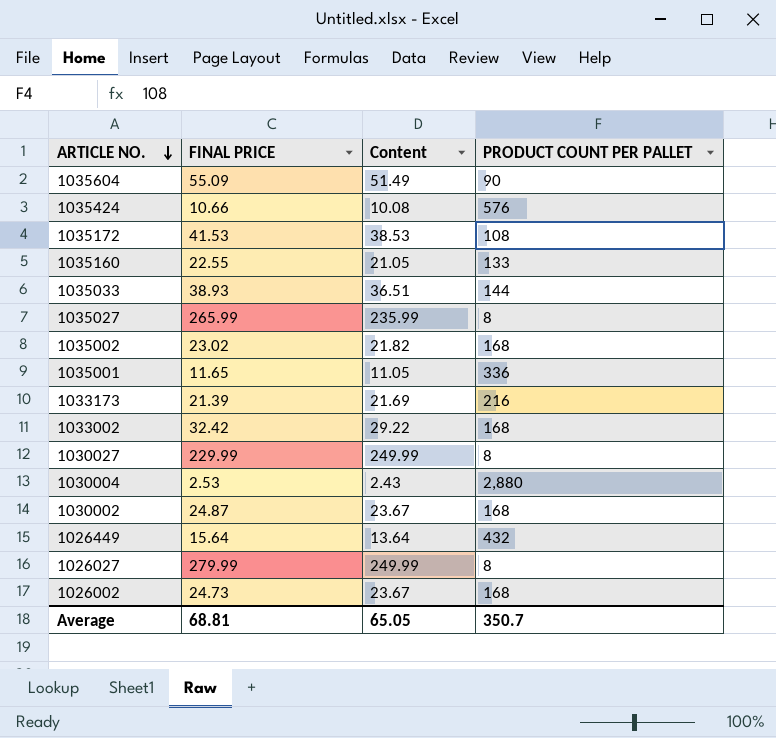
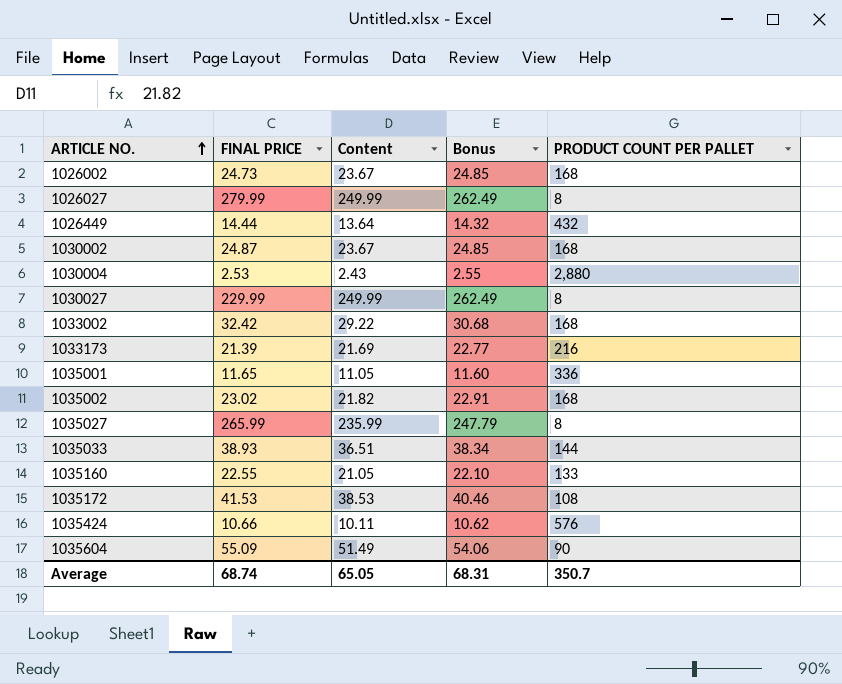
row order: ARTICLE NO. descending -> ARTICLE NO. ascending
column Bonus | formula: none -> [Content] * 1.05
1026449 | FINAL PRICE: 15.64 -> 14.44
1035424 | Content: 10.08 -> 10.11
Average | FINAL PRICE: 68.81 -> 68.74

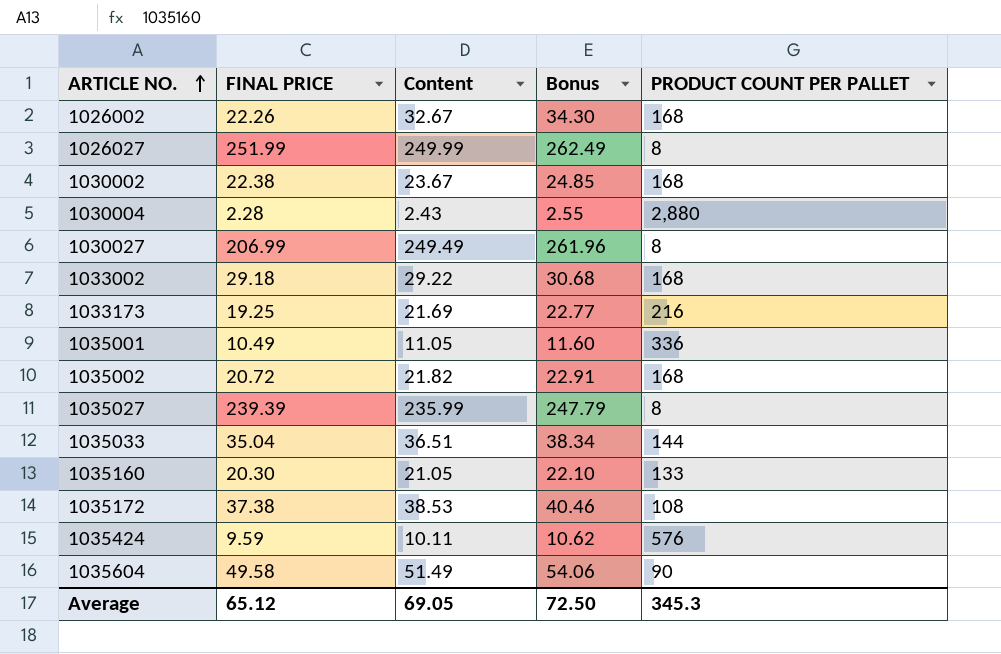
row 1026449: 14.44 | 13.64 | 14.32 | 432 -> none
1026002 | FINAL PRICE: 24.73 -> 22.26
1026002 | Content: 23.67 -> 32.67
1026002 | Bonus: 24.85 -> 34.30
1026027 | FINAL PRICE: 279.99 -> 251.99
1030002 | FINAL PRICE: 24.87 -> 22.38
1030004 | FINAL PRICE: 2.53 -> 2.28
1030027 | FINAL PRICE: 229.99 -> 206.99
1030027 | Content: 249.99 -> 249.49
1030027 | Bonus: 262.49 -> 261.96
1033002 | FINAL PRICE: 32.42 -> 29.18
1033173 | FINAL PRICE: 21.39 -> 19.25
1035001 | FINAL PRICE: 11.65 -> 10.49
1035002 | FINAL PRICE: 23.02 -> 20.72
1035027 | FINAL PRICE: 265.99 -> 239.39
1035033 | FINAL PRICE: 38.93 -> 35.04
1035160 | FINAL PRICE: 22.55 -> 20.30
1035172 | FINAL PRICE: 41.53 -> 37.38
1035424 | FINAL PRICE: 10.66 -> 9.59
1035604 | FINAL PRICE: 55.09 -> 49.58
Average | FINAL PRICE: 68.74 -> 65.12
Average | Content: 65.05 -> 69.05
Average | Bonus: 68.31 -> 72.50
Average | PRODUCT COUNT PER PALLET: 350.7 -> 345.3

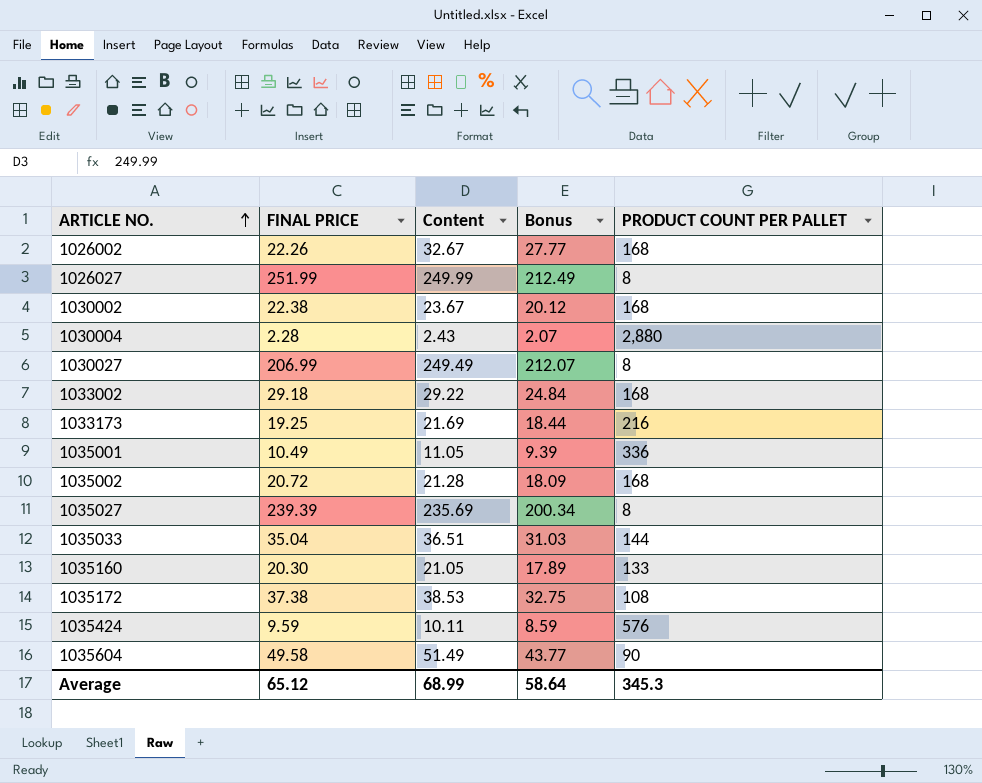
column Bonus | formula: [Content] * 1.05 -> [Content] * 0.85
1035002 | Content: 21.82 -> 21.28
1035027 | Content: 235.99 -> 235.69
Average | Content: 69.05 -> 68.99
Average | Bonus: 72.50 -> 58.64

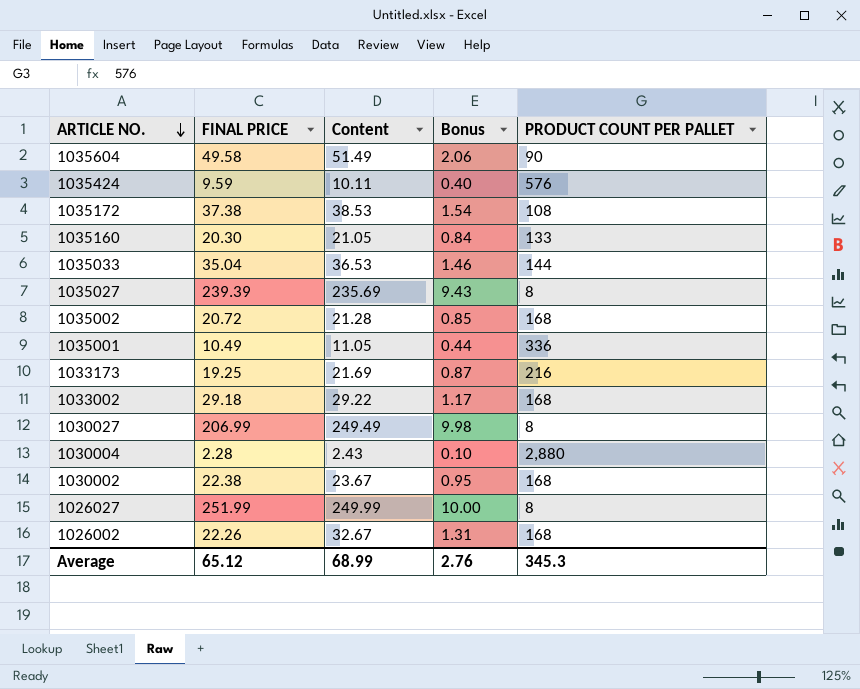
row order: ARTICLE NO. ascending -> ARTICLE NO. descending
column Bonus | formula: [Content] * 0.85 -> [Content] * 0.04
1035033 | Content: 36.51 -> 36.53
Average | Bonus: 58.64 -> 2.76

